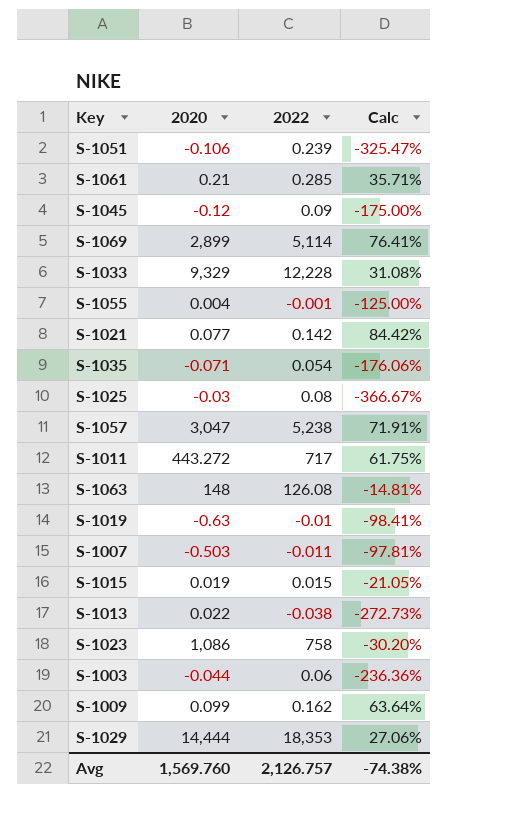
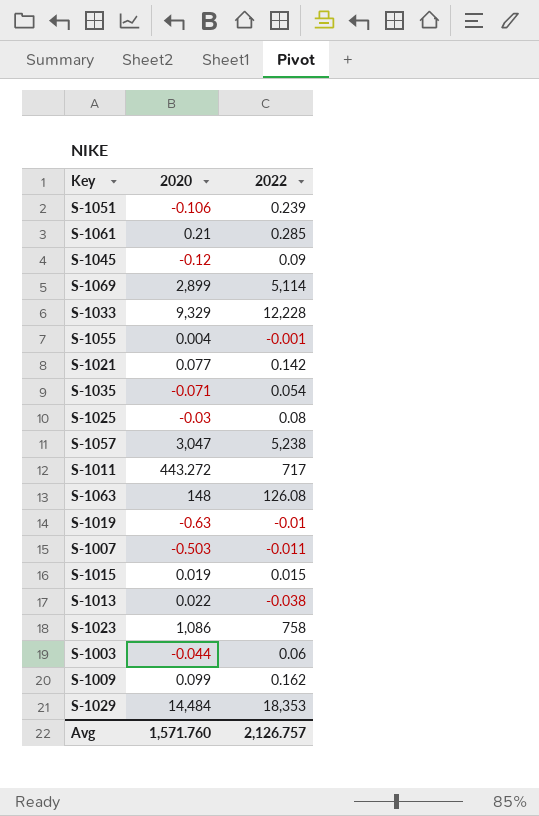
column Calc | formula: ([2022] - [2020]) / [2020] -> none
S-1029 | 2020: 14,444 -> 14,484
Avg | 2020: 1,569.760 -> 1,571.760

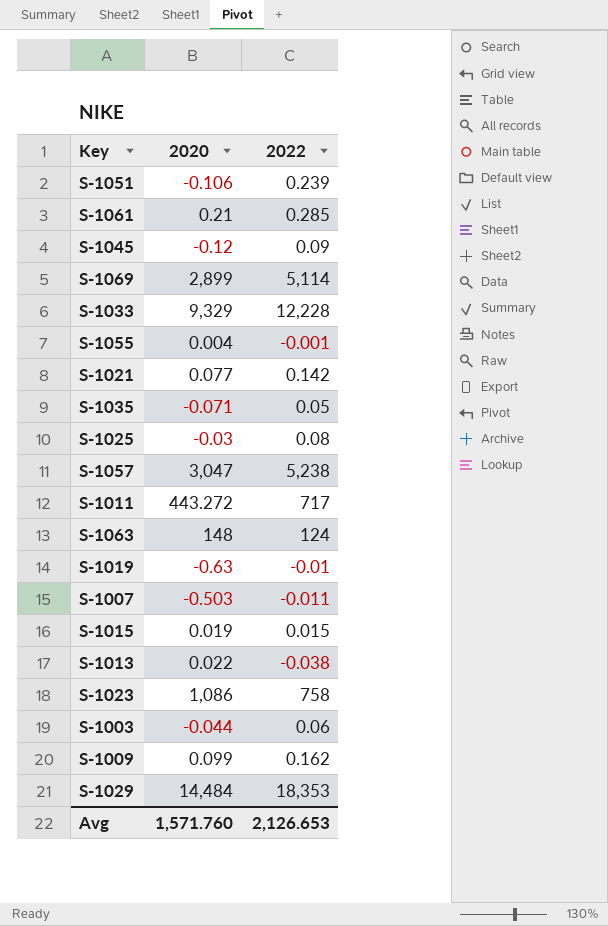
S-1035 | 2022: 0.054 -> 0.05
S-1063 | 2022: 126.08 -> 124
Avg | 2022: 2,126.757 -> 2,126.653

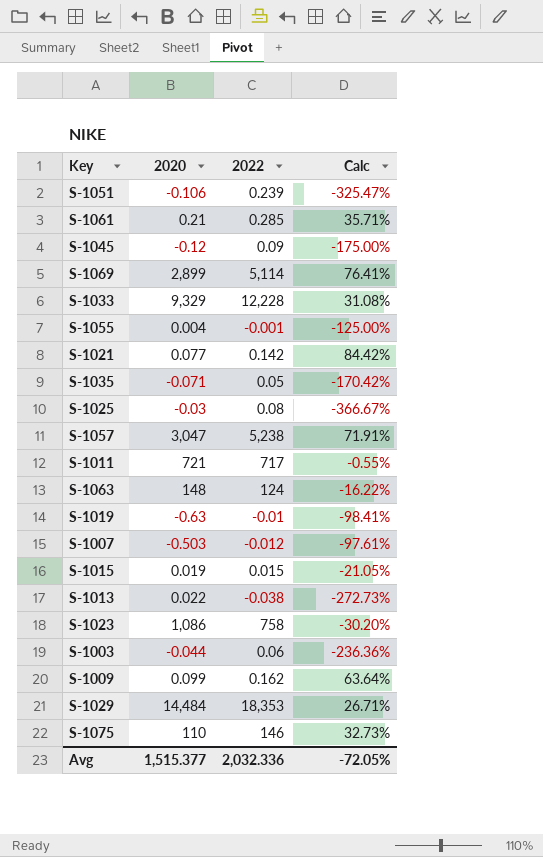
column Calc | formula: none -> ([2022] - [2020]) / [2020]
S-1011 | 2020: 443.272 -> 721
S-1007 | 2022: -0.011 -> -0.012
row S-1075: none -> 110 | 146 | 32.73%
Avg | 2020: 1,571.760 -> 1,515.377
Avg | 2022: 2,126.653 -> 2,032.336

